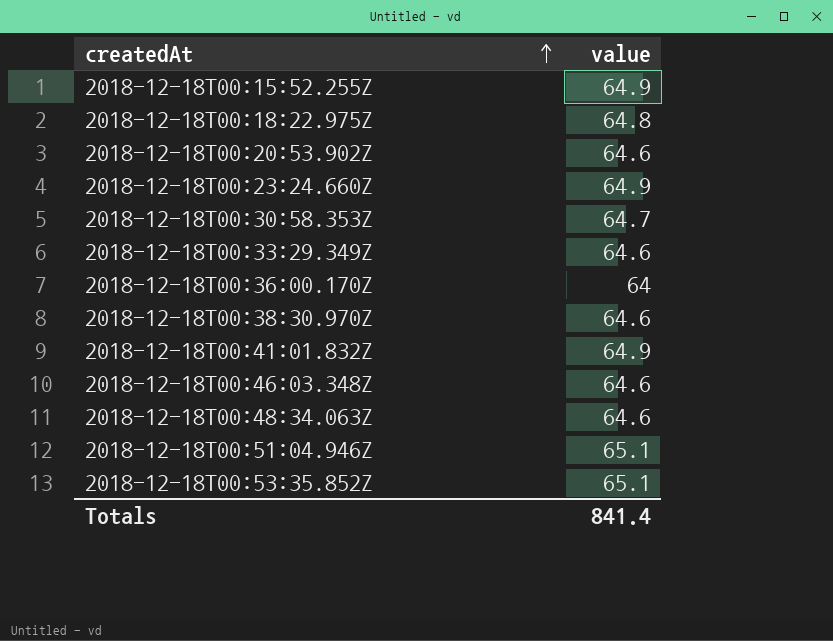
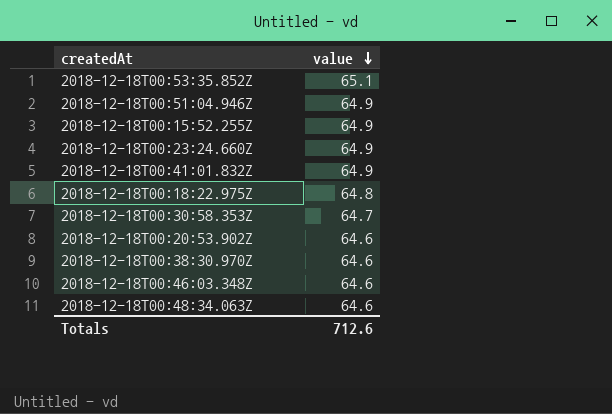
row order: createdAt ascending -> value descending
row 2018-12-18T00:33:29.349Z: 64.6 -> none
row 2018-12-18T00:36:00.170Z: 64 -> none
2018-12-18T00:51:04.946Z | value: 65.1 -> 64.9
Totals | value: 841.4 -> 712.6

